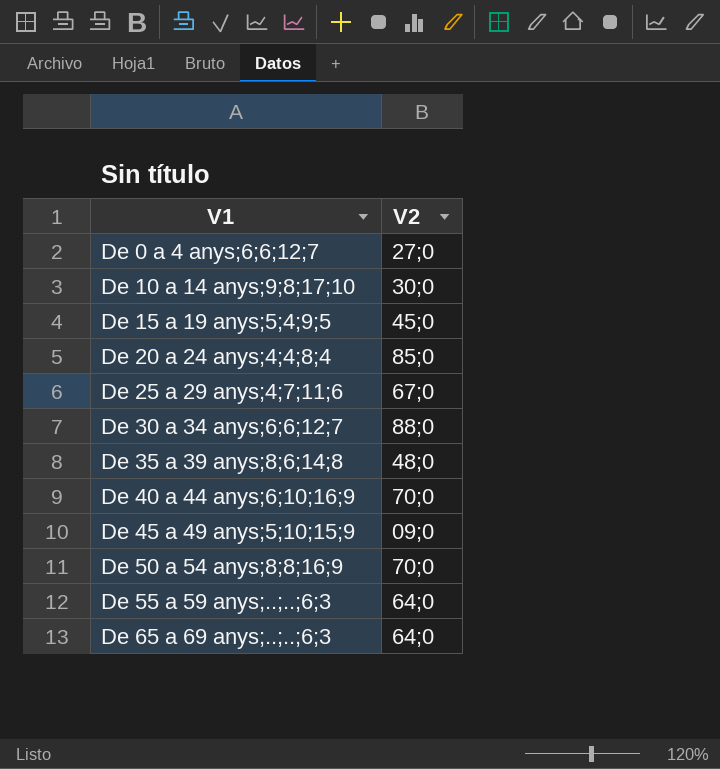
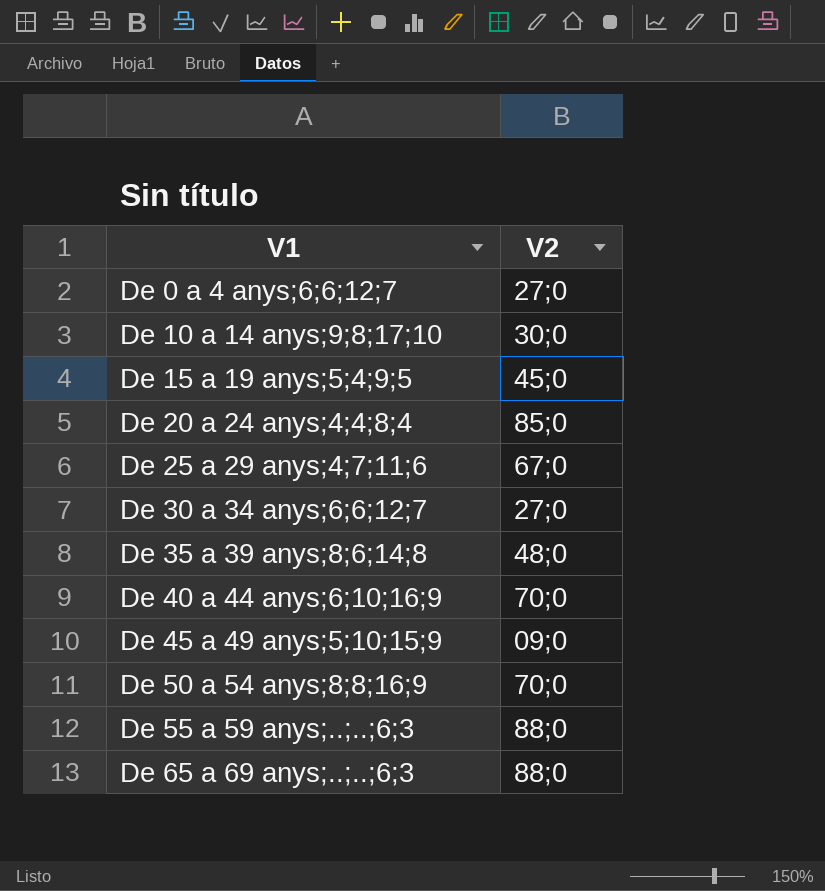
De 30 a 34 anys;6;6;12;7 | V2: 88;0 -> 27;0
De 55 a 59 anys;..;..;6;3 | V2: 64;0 -> 88;0
De 65 a 69 anys;..;..;6;3 | V2: 64;0 -> 88;0

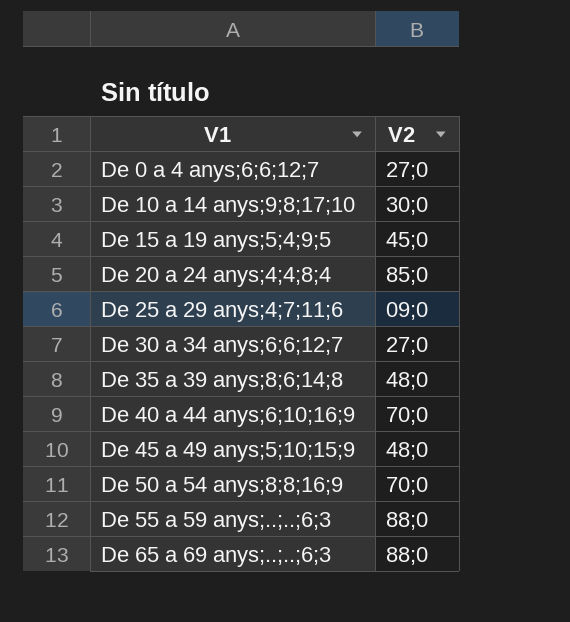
De 25 a 29 anys;4;7;11;6 | V2: 67;0 -> 09;0
De 45 a 49 anys;5;10;15;9 | V2: 09;0 -> 48;0

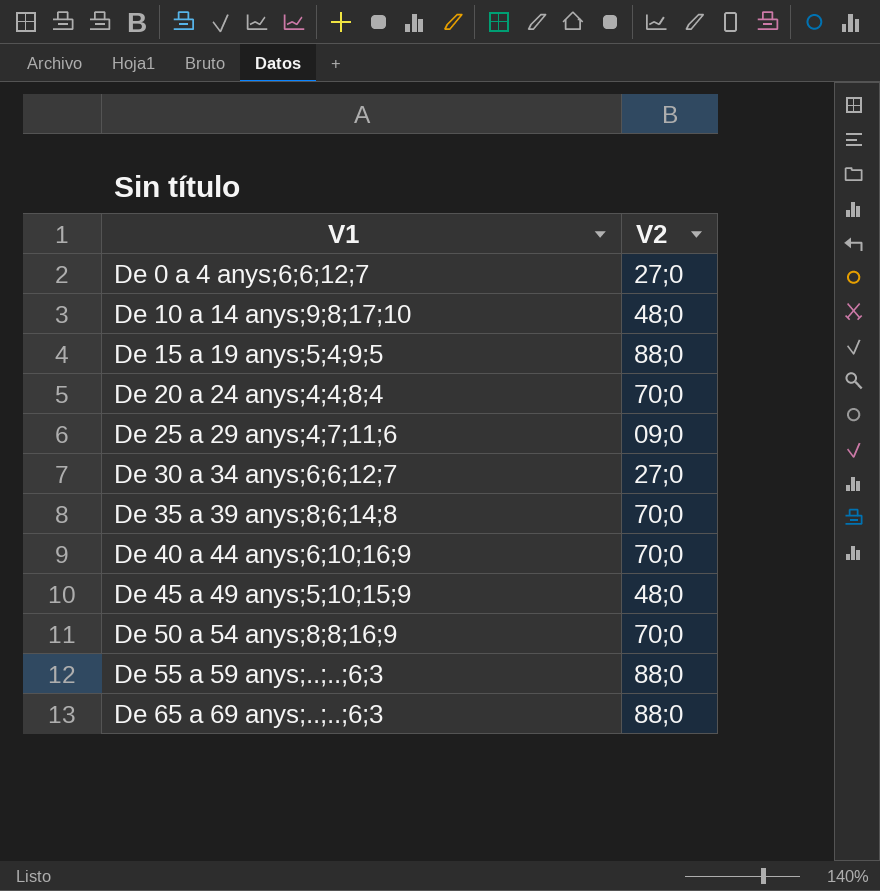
De 10 a 14 anys;9;8;17;10 | V2: 30;0 -> 48;0
De 15 a 19 anys;5;4;9;5 | V2: 45;0 -> 88;0
De 20 a 24 anys;4;4;8;4 | V2: 85;0 -> 70;0
De 35 a 39 anys;8;6;14;8 | V2: 48;0 -> 70;0

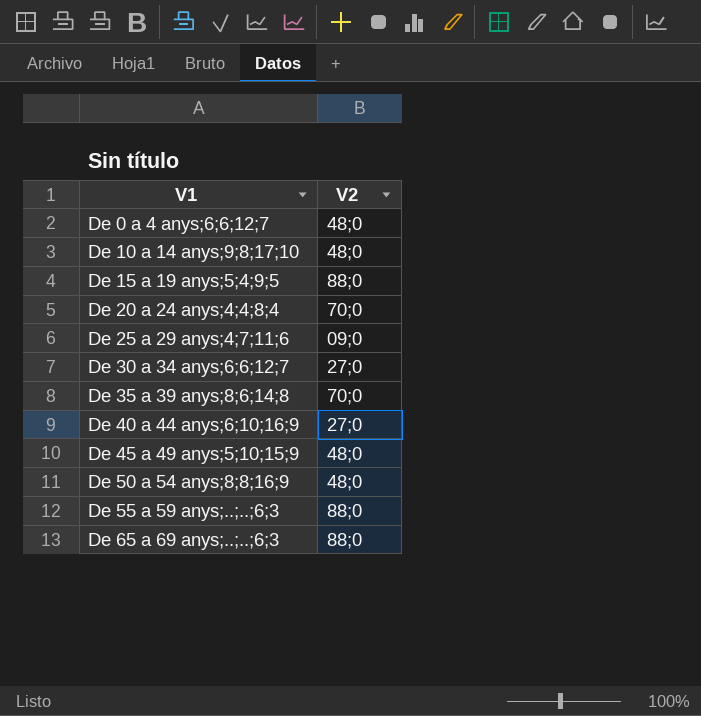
De 0 a 4 anys;6;6;12;7 | V2: 27;0 -> 48;0
De 40 a 44 anys;6;10;16;9 | V2: 70;0 -> 27;0
De 50 a 54 anys;8;8;16;9 | V2: 70;0 -> 48;0

